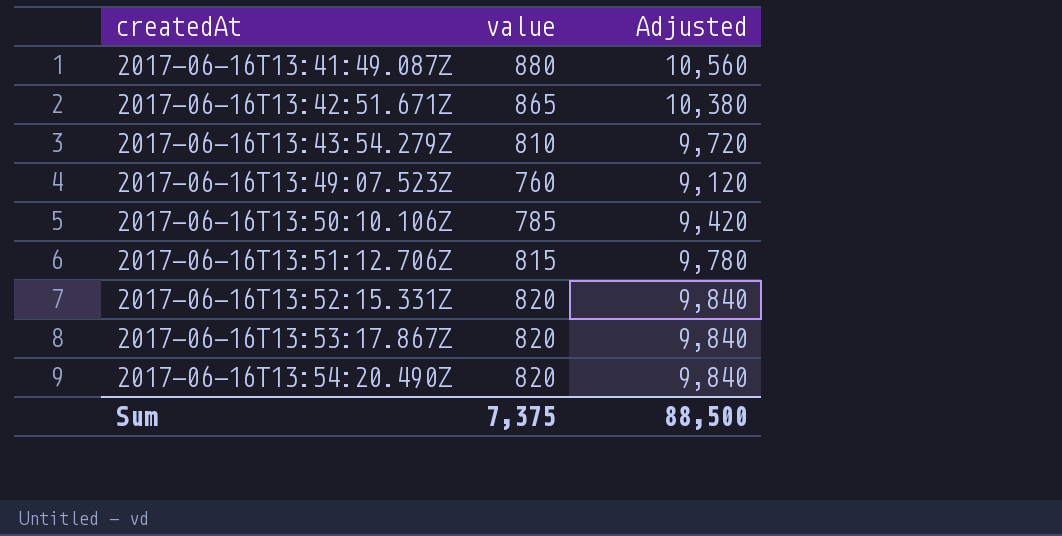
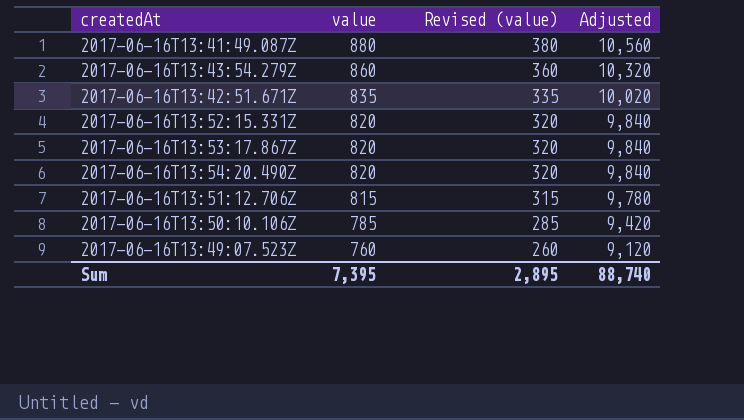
row order: createdAt ascending -> value descending
column Revised (value) | formula: none -> [value] - 500
2017-06-16T13:43:54.279Z | value: 810 -> 860
2017-06-16T13:43:54.279Z | Adjusted: 9,720 -> 10,320
2017-06-16T13:42:51.671Z | value: 865 -> 835
2017-06-16T13:42:51.671Z | Adjusted: 10,380 -> 10,020
Sum | value: 7,375 -> 7,395
Sum | Adjusted: 88,500 -> 88,740

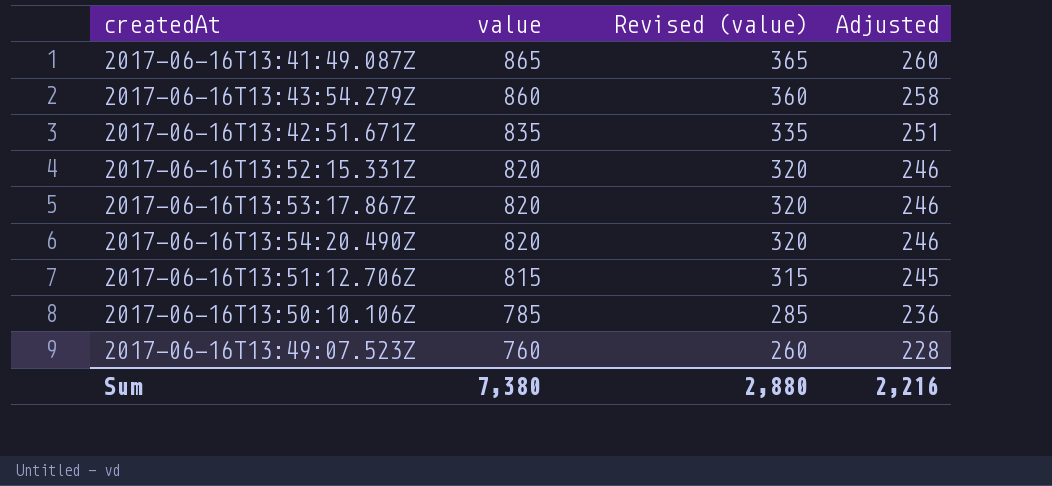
column Adjusted | formula: [value] * 12 -> [value] * 0.3
2017-06-16T13:41:49.087Z | value: 880 -> 865
2017-06-16T13:41:49.087Z | Revised (value): 380 -> 365
Sum | value: 7,395 -> 7,380
Sum | Revised (value): 2,895 -> 2,880
Sum | Adjusted: 88,740 -> 2,216

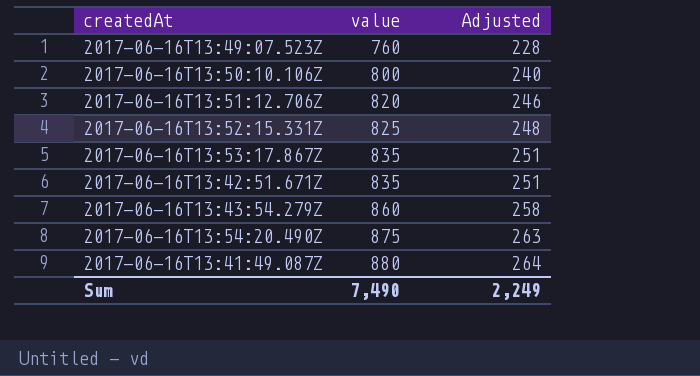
row order: value descending -> value ascending
column Revised (value) | formula: [value] - 500 -> none
2017-06-16T13:50:10.106Z | value: 785 -> 800
2017-06-16T13:50:10.106Z | Adjusted: 236 -> 240
2017-06-16T13:51:12.706Z | value: 815 -> 820
2017-06-16T13:51:12.706Z | Adjusted: 245 -> 246
2017-06-16T13:52:15.331Z | value: 820 -> 825
2017-06-16T13:52:15.331Z | Adjusted: 246 -> 248
2017-06-16T13:53:17.867Z | value: 820 -> 835
2017-06-16T13:53:17.867Z | Adjusted: 246 -> 251
2017-06-16T13:54:20.490Z | value: 820 -> 875
2017-06-16T13:54:20.490Z | Adjusted: 246 -> 263
2017-06-16T13:41:49.087Z | value: 865 -> 880
2017-06-16T13:41:49.087Z | Adjusted: 260 -> 264
Sum | value: 7,380 -> 7,490
Sum | Adjusted: 2,216 -> 2,249

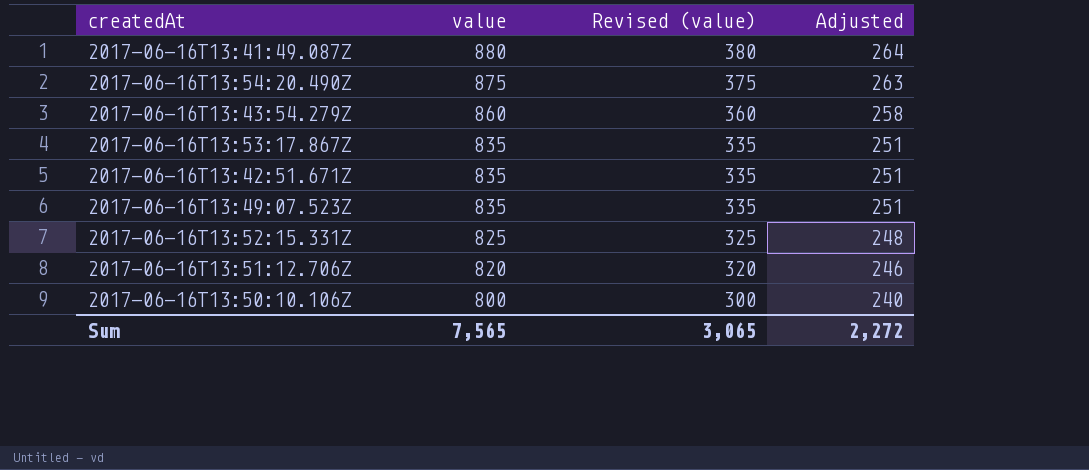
row order: value ascending -> value descending
column Revised (value) | formula: none -> [value] - 500
2017-06-16T13:49:07.523Z | value: 760 -> 835
2017-06-16T13:49:07.523Z | Adjusted: 228 -> 251
Sum | value: 7,490 -> 7,565
Sum | Adjusted: 2,249 -> 2,272

